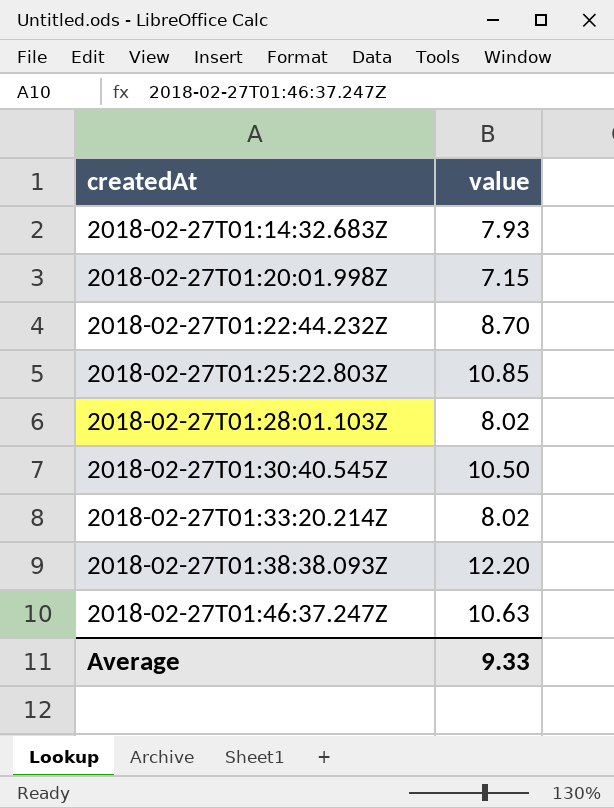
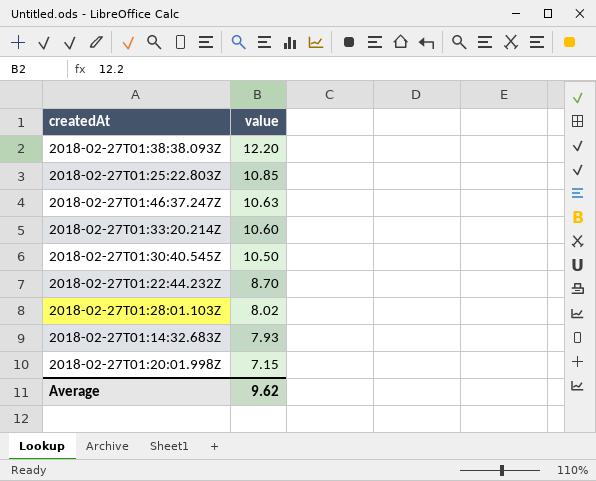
row order: createdAt ascending -> value descending
2018-02-27T01:33:20.214Z | value: 8.02 -> 10.60
Average | value: 9.33 -> 9.62

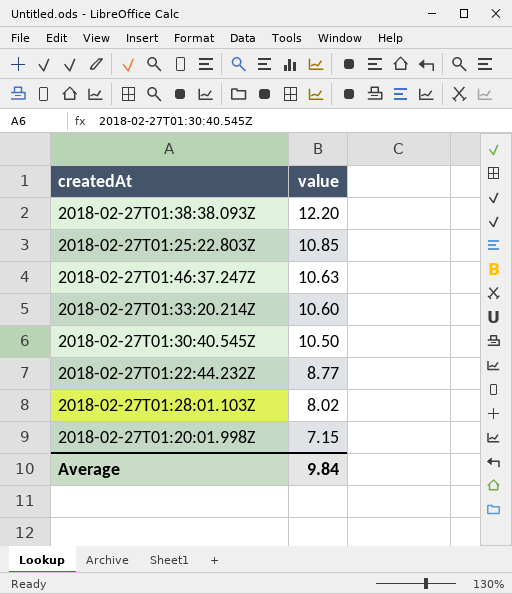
row 2018-02-27T01:14:32.683Z: 7.93 -> none
2018-02-27T01:22:44.232Z | value: 8.70 -> 8.77
Average | value: 9.62 -> 9.84

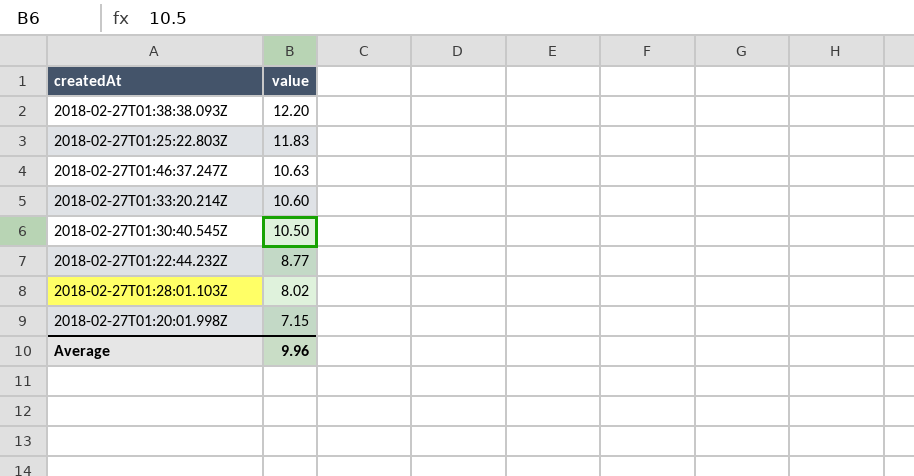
2018-02-27T01:25:22.803Z | value: 10.85 -> 11.83
Average | value: 9.84 -> 9.96

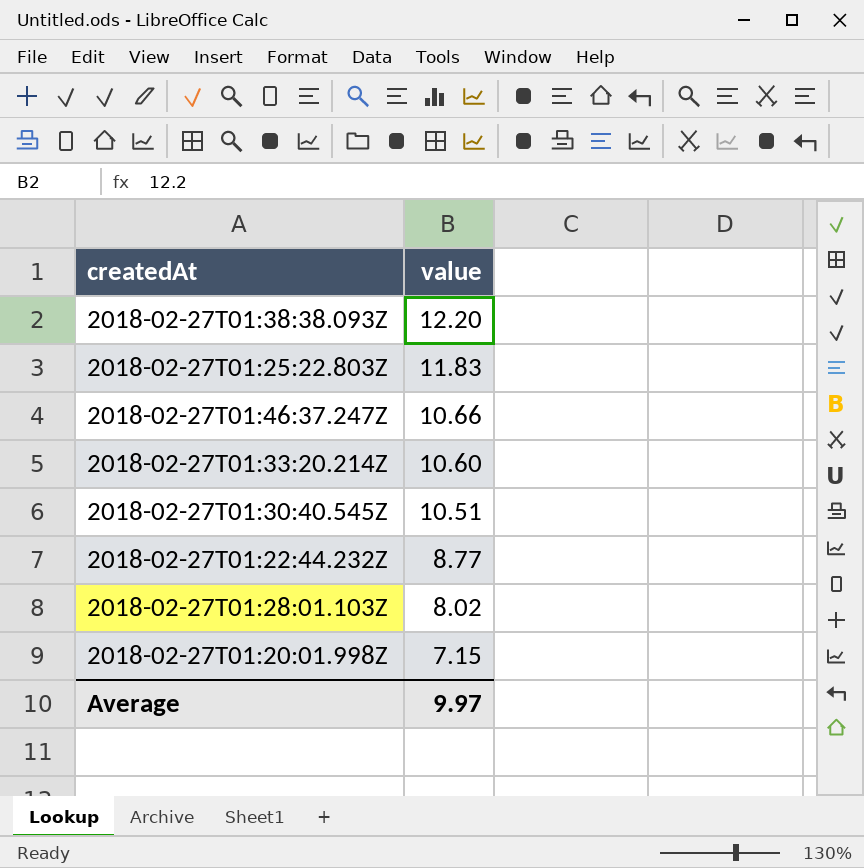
2018-02-27T01:46:37.247Z | value: 10.63 -> 10.66
2018-02-27T01:30:40.545Z | value: 10.50 -> 10.51
Average | value: 9.96 -> 9.97

